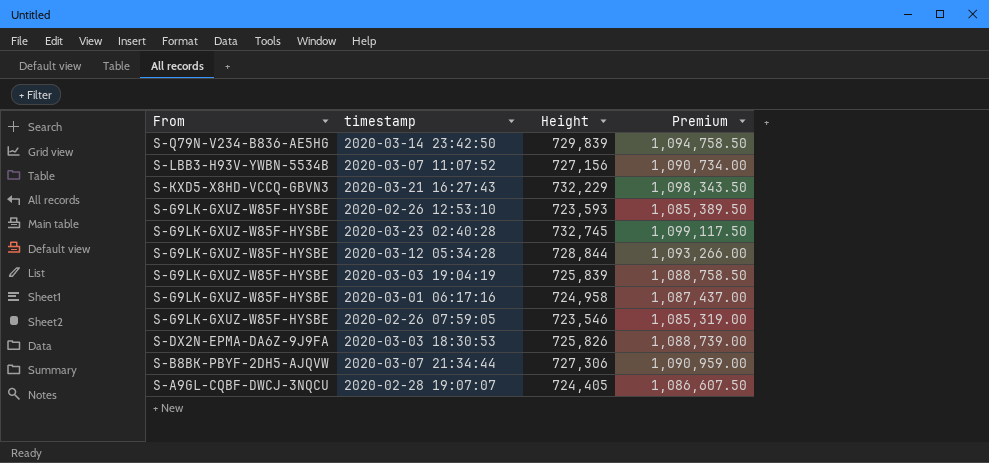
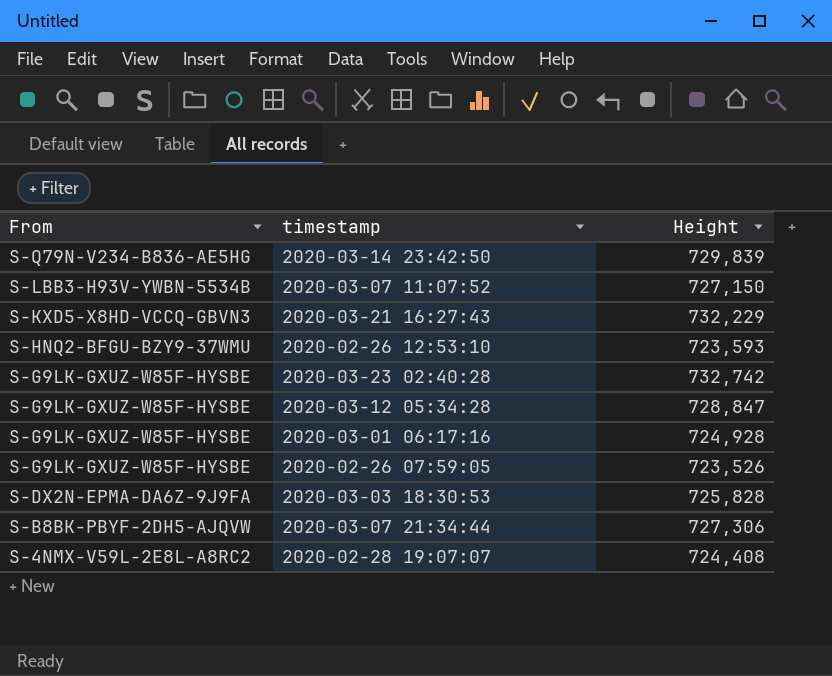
column Premium | formula: [Height] * 1.5 -> none
row 2020-03-03 19:04:19: S-G9LK-GXUZ-W85F-HYSBE | 725,839 | 1,088,758.50 -> none
2020-03-07 11:07:52 | Height: 727,156 -> 727,150
2020-02-26 12:53:10 | From: S-G9LK-GXUZ-W85F-HYSBE -> S-HNQ2-BFGU-BZY9-37WMU
2020-03-23 02:40:28 | Height: 732,745 -> 732,742
2020-03-12 05:34:28 | Height: 728,844 -> 728,847
2020-03-01 06:17:16 | Height: 724,958 -> 724,928
2020-02-26 07:59:05 | Height: 723,546 -> 723,526
2020-03-03 18:30:53 | Height: 725,826 -> 725,828
2020-02-28 19:07:07 | From: S-A9GL-CQBF-DWCJ-3NQCU -> S-4NMX-V59L-2E8L-A8RC2
2020-02-28 19:07:07 | Height: 724,405 -> 724,408

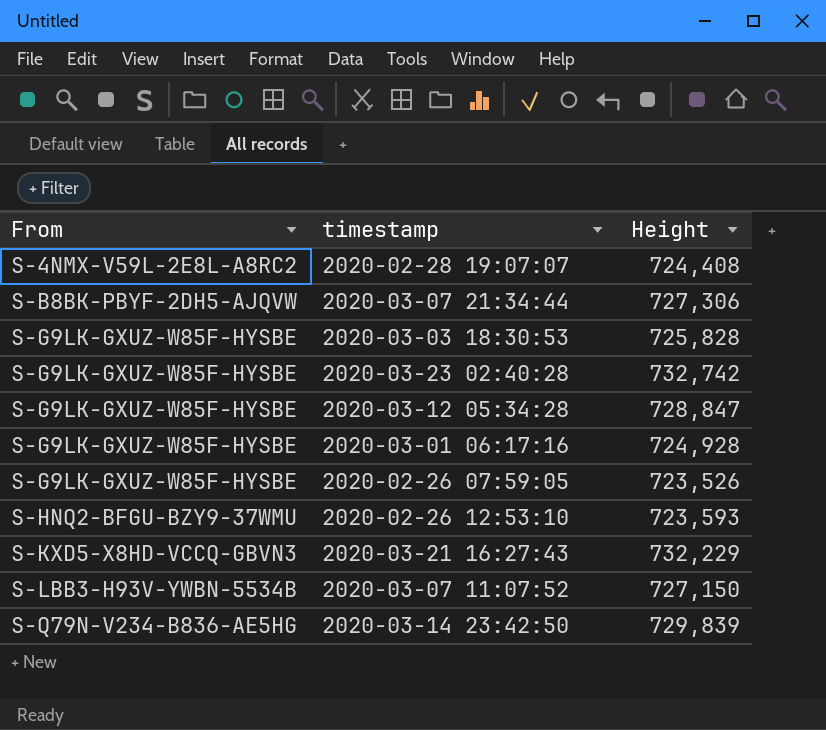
row order: From descending -> From ascending
2020-03-03 18:30:53 | From: S-DX2N-EPMA-DA6Z-9J9FA -> S-G9LK-GXUZ-W85F-HYSBE

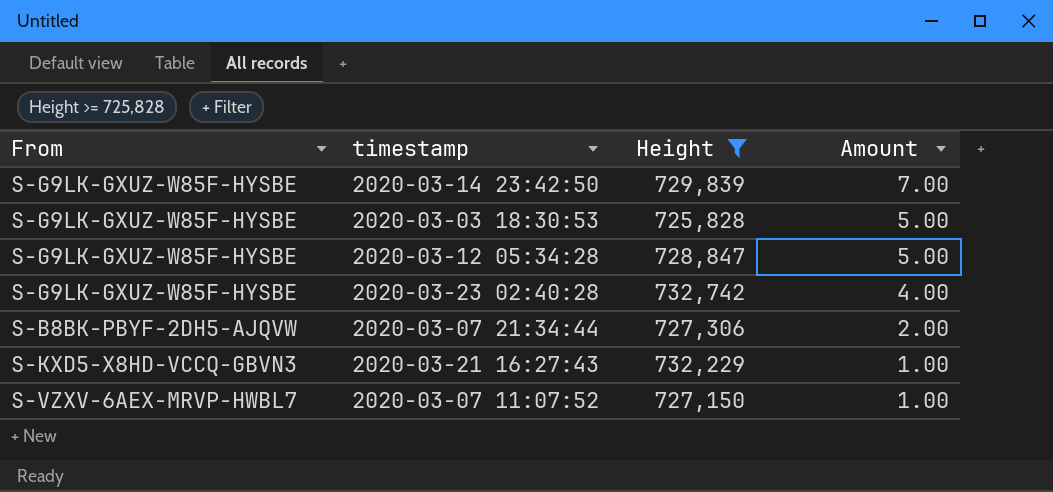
filter: none -> Height >= 725,828
row order: From ascending -> Amount descending
column Amount | position: none -> 4
2020-03-14 23:42:50 | From: S-Q79N-V234-B836-AE5HG -> S-G9LK-GXUZ-W85F-HYSBE
2020-03-07 11:07:52 | From: S-LBB3-H93V-YWBN-5534B -> S-VZXV-6AEX-MRVP-HWBL7

